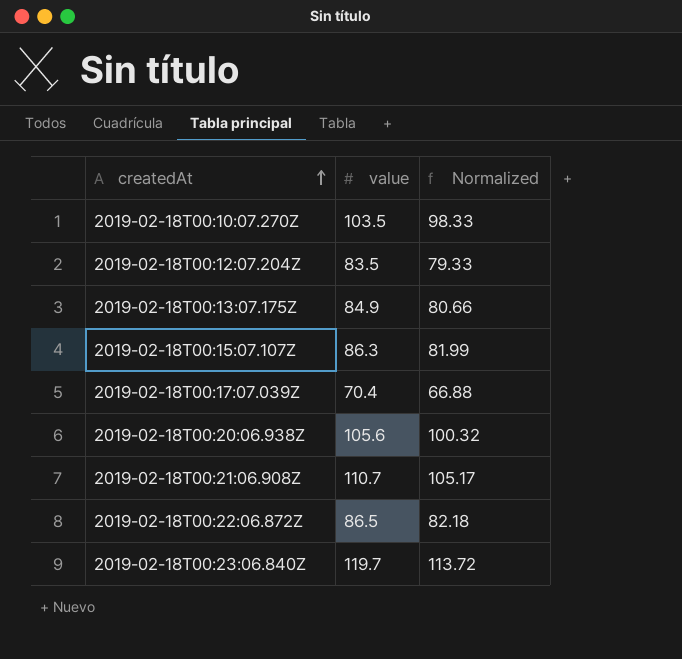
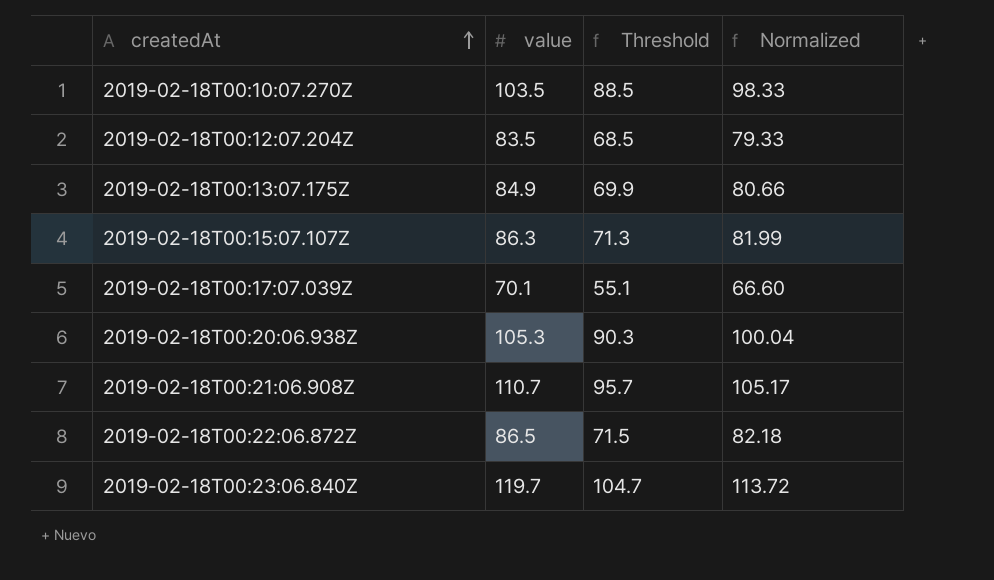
column Threshold | formula: none -> [value] - 15
2019-02-18T00:17:07.039Z | value: 70.4 -> 70.1
2019-02-18T00:17:07.039Z | Normalized: 66.88 -> 66.60
2019-02-18T00:20:06.938Z | value: 105.6 -> 105.3
2019-02-18T00:20:06.938Z | Normalized: 100.32 -> 100.04

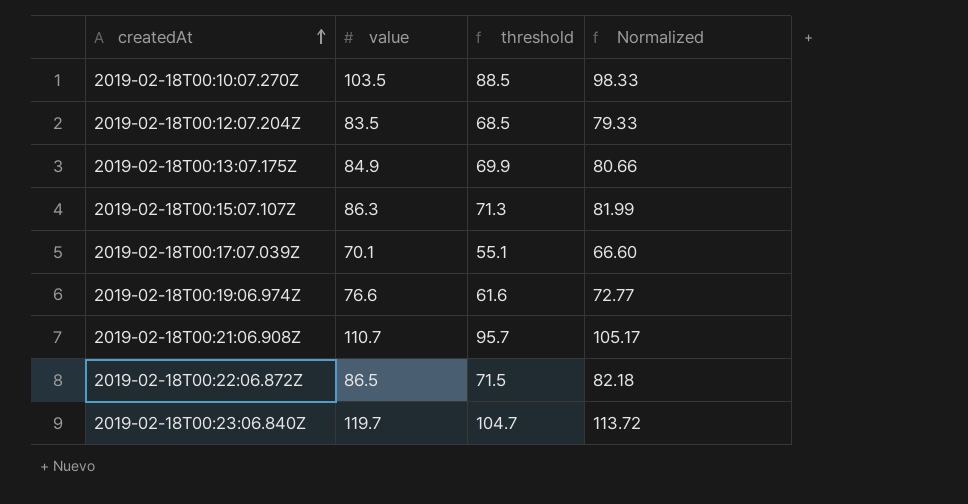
column name: Threshold -> threshold
row 2019-02-18T00:20:06.938Z: 105.3 | 90.3 | 100.04 -> none
row 2019-02-18T00:19:06.974Z: none -> 76.6 | 61.6 | 72.77

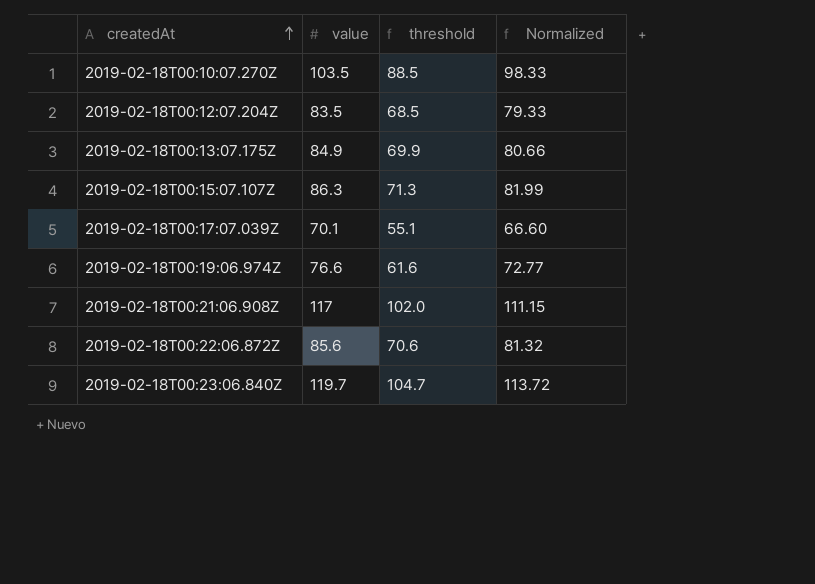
2019-02-18T00:21:06.908Z | value: 110.7 -> 117
2019-02-18T00:21:06.908Z | threshold: 95.7 -> 102.0
2019-02-18T00:21:06.908Z | Normalized: 105.17 -> 111.15
2019-02-18T00:22:06.872Z | value: 86.5 -> 85.6
2019-02-18T00:22:06.872Z | threshold: 71.5 -> 70.6
2019-02-18T00:22:06.872Z | Normalized: 82.18 -> 81.32

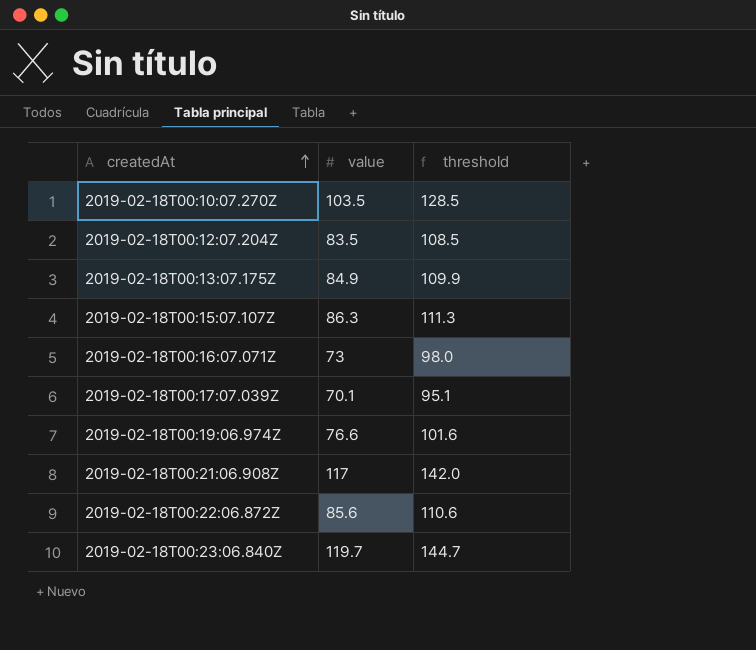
column Normalized | formula: [value] * 0.95 -> none
column threshold | formula: [value] - 15 -> [value] + 25
row 2019-02-18T00:16:07.071Z: none -> 73 | 98.0

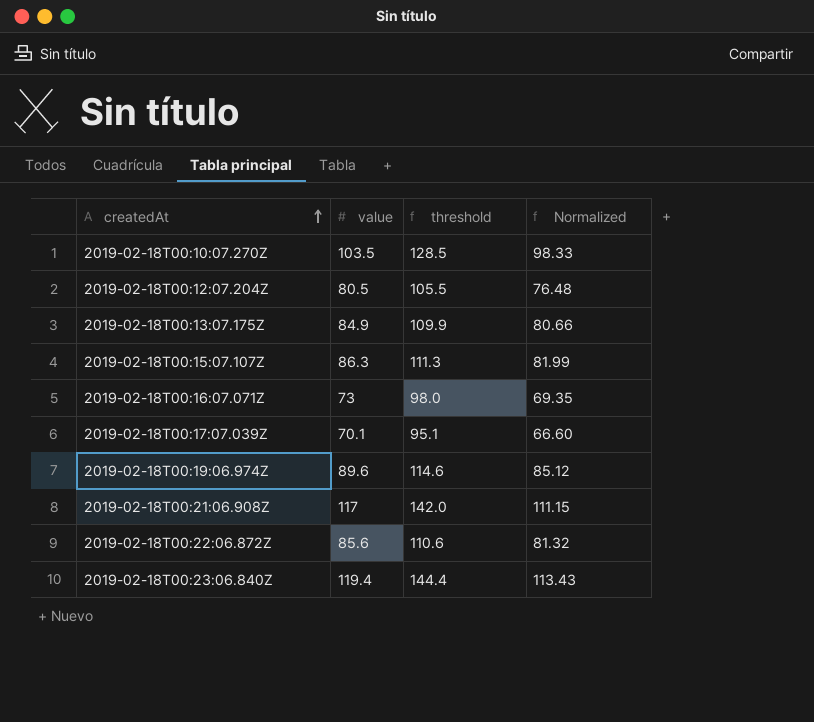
column Normalized | formula: none -> [value] * 0.95
2019-02-18T00:12:07.204Z | value: 83.5 -> 80.5
2019-02-18T00:12:07.204Z | threshold: 108.5 -> 105.5
2019-02-18T00:19:06.974Z | value: 76.6 -> 89.6
2019-02-18T00:19:06.974Z | threshold: 101.6 -> 114.6
2019-02-18T00:23:06.840Z | value: 119.7 -> 119.4
2019-02-18T00:23:06.840Z | threshold: 144.7 -> 144.4

